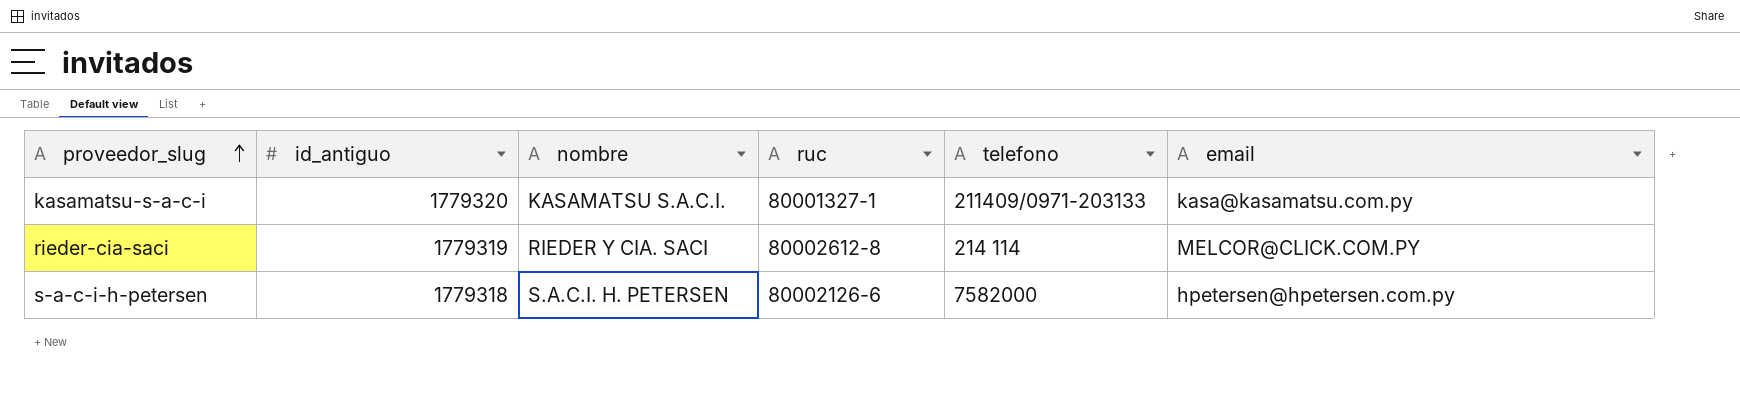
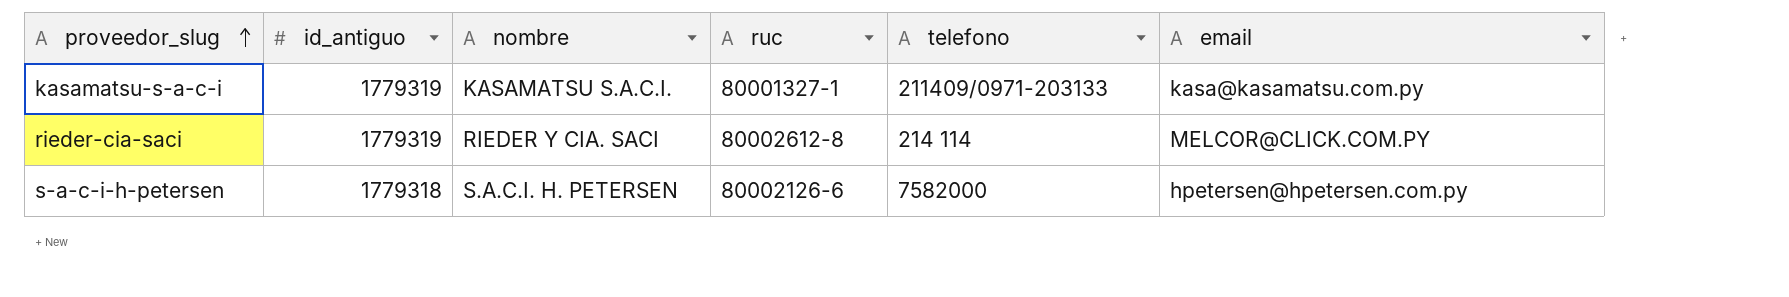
kasamatsu-s-a-c-i | id_antiguo: 1779320 -> 1779319

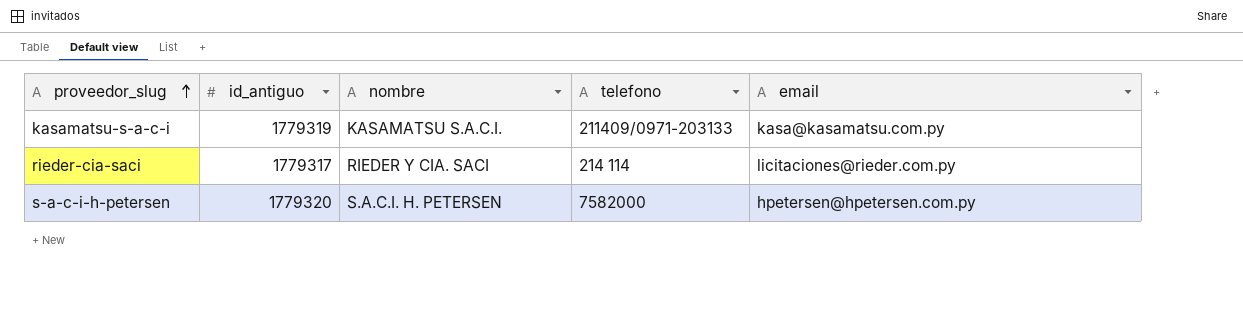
column ruc | position: 4 -> none
rieder-cia-saci | id_antiguo: 1779319 -> 1779317
rieder-cia-saci | email: MELCOR@CLICK.COM.PY -> licitaciones@rieder.com.py
s-a-c-i-h-petersen | id_antiguo: 1779318 -> 1779320

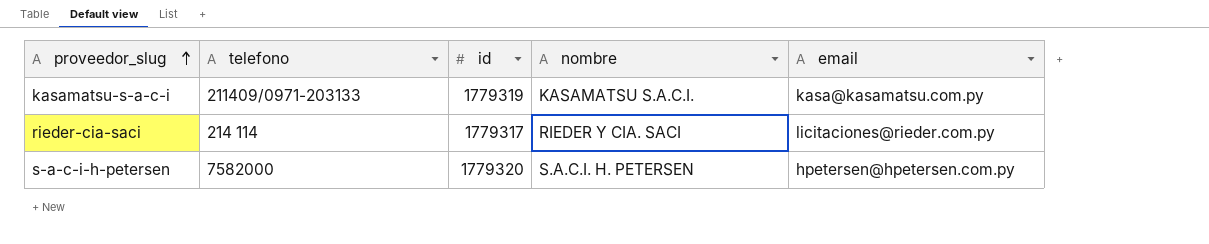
column telefono | position: 4 -> 2
column name: id_antiguo -> id

